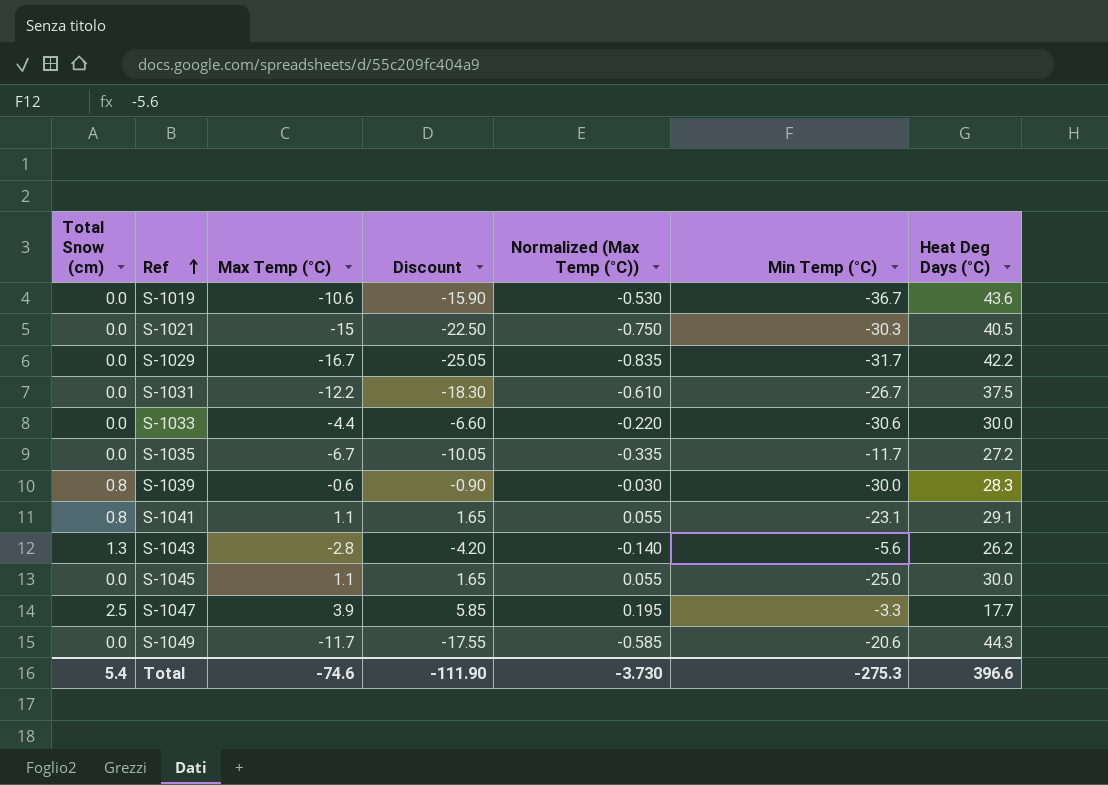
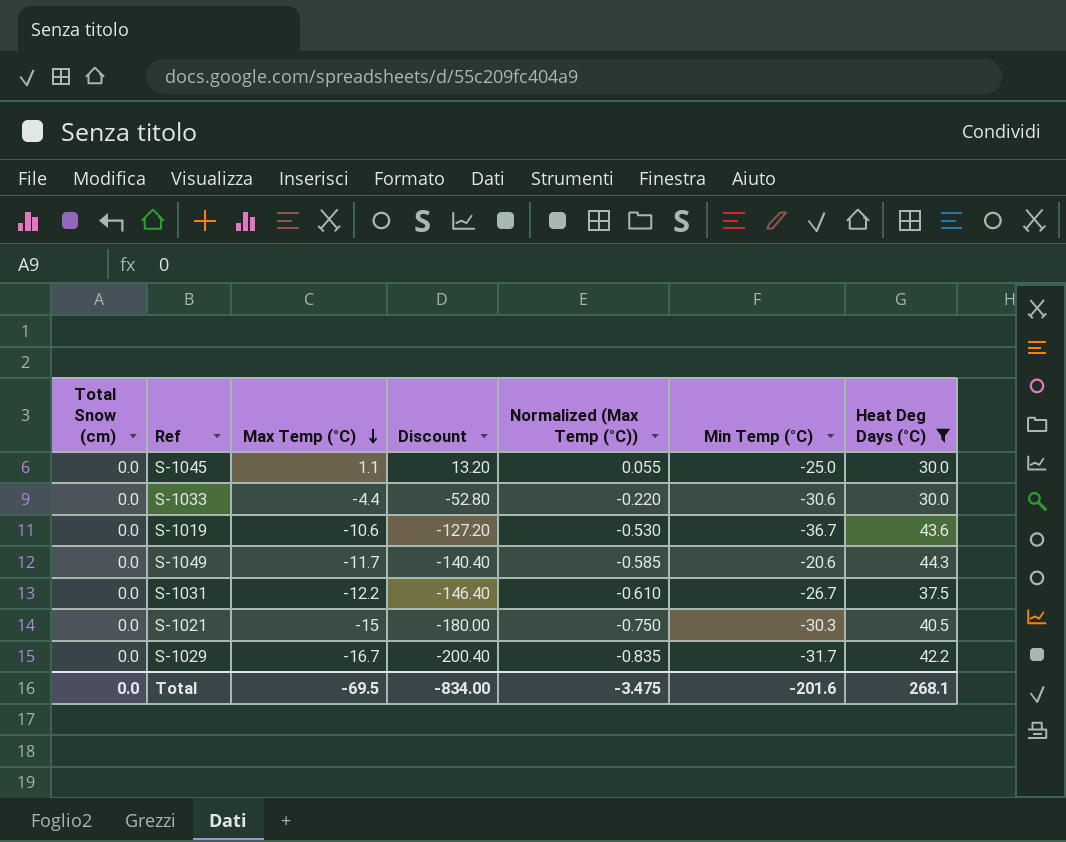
filter: none -> Heat Deg Days (°C) >= 30.0
row order: Ref ascending -> Max Temp (°C) descending
column Discount | formula: [Max Temp (°C)] * 1.5 -> [Max Temp (°C)] * 12
Total | Total Snow (cm): 5.4 -> 0.0
Total | Max Temp (°C): -74.6 -> -69.5
Total | Discount: -111.90 -> -834.00
Total | Normalized (Max Temp (°C)): -3.730 -> -3.475
Total | Min Temp (°C): -275.3 -> -201.6
Total | Heat Deg Days (°C): 396.6 -> 268.1

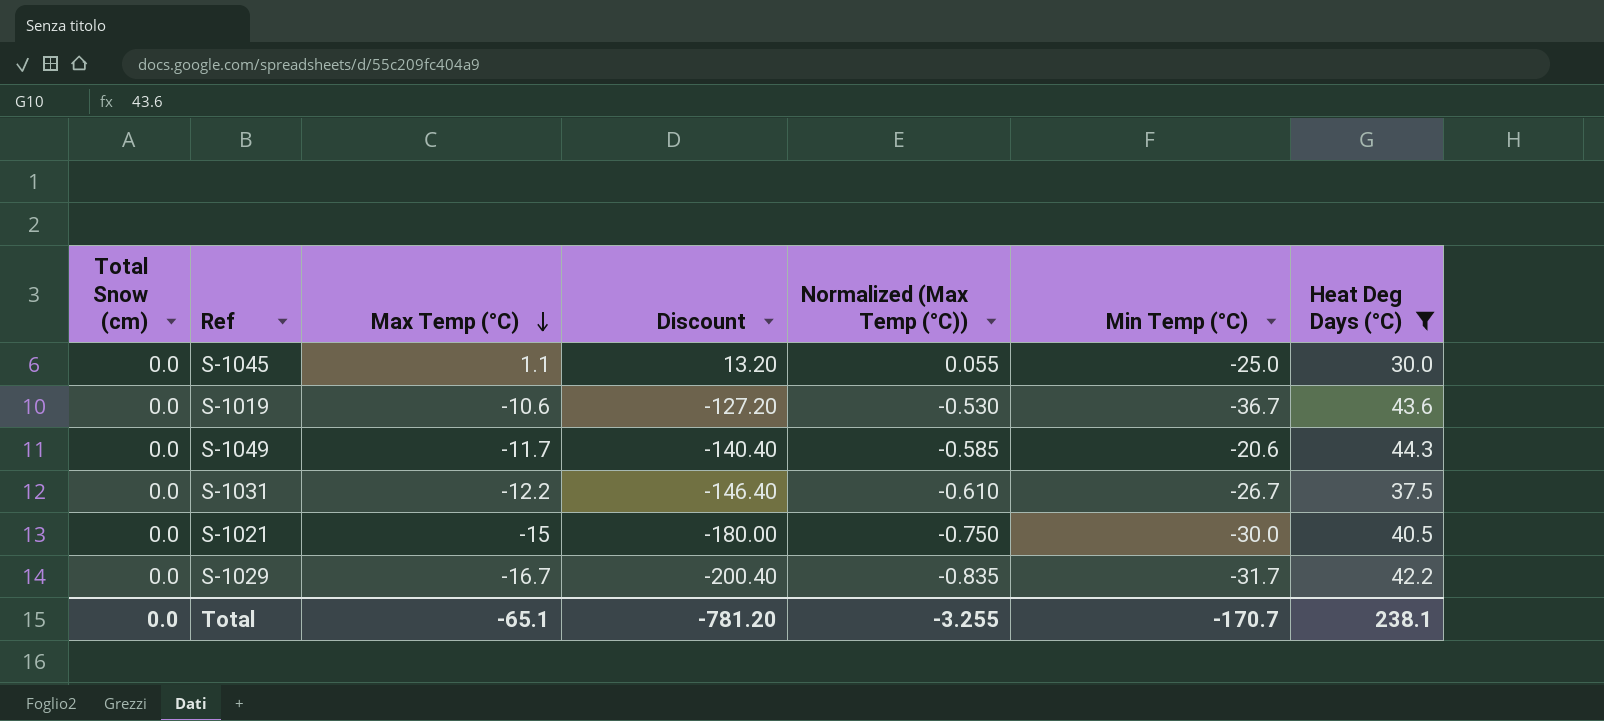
row S-1033: 0.0 | -4.4 | -52.80 | -0.220 | -30.6 | 30.0 -> none
S-1021 | Min Temp (°C): -30.3 -> -30.0
Total | Max Temp (°C): -69.5 -> -65.1
Total | Discount: -834.00 -> -781.20
Total | Normalized (Max Temp (°C)): -3.475 -> -3.255
Total | Min Temp (°C): -201.6 -> -170.7
Total | Heat Deg Days (°C): 268.1 -> 238.1

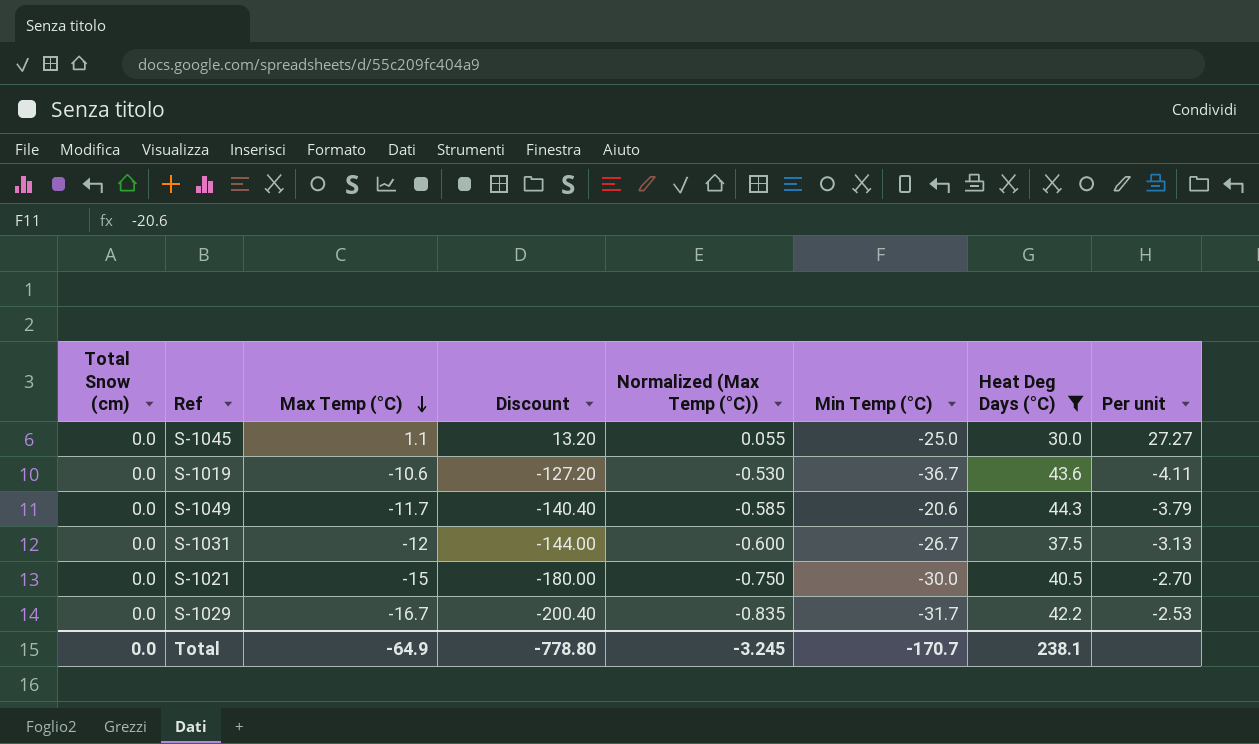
column Per unit | formula: none -> [Heat Deg Days (°C)] / [Max Temp (°C)]
S-1031 | Max Temp (°C): -12.2 -> -12
S-1031 | Discount: -146.40 -> -144.00
S-1031 | Normalized (Max Temp (°C)): -0.610 -> -0.600
Total | Max Temp (°C): -65.1 -> -64.9
Total | Discount: -781.20 -> -778.80
Total | Normalized (Max Temp (°C)): -3.255 -> -3.245

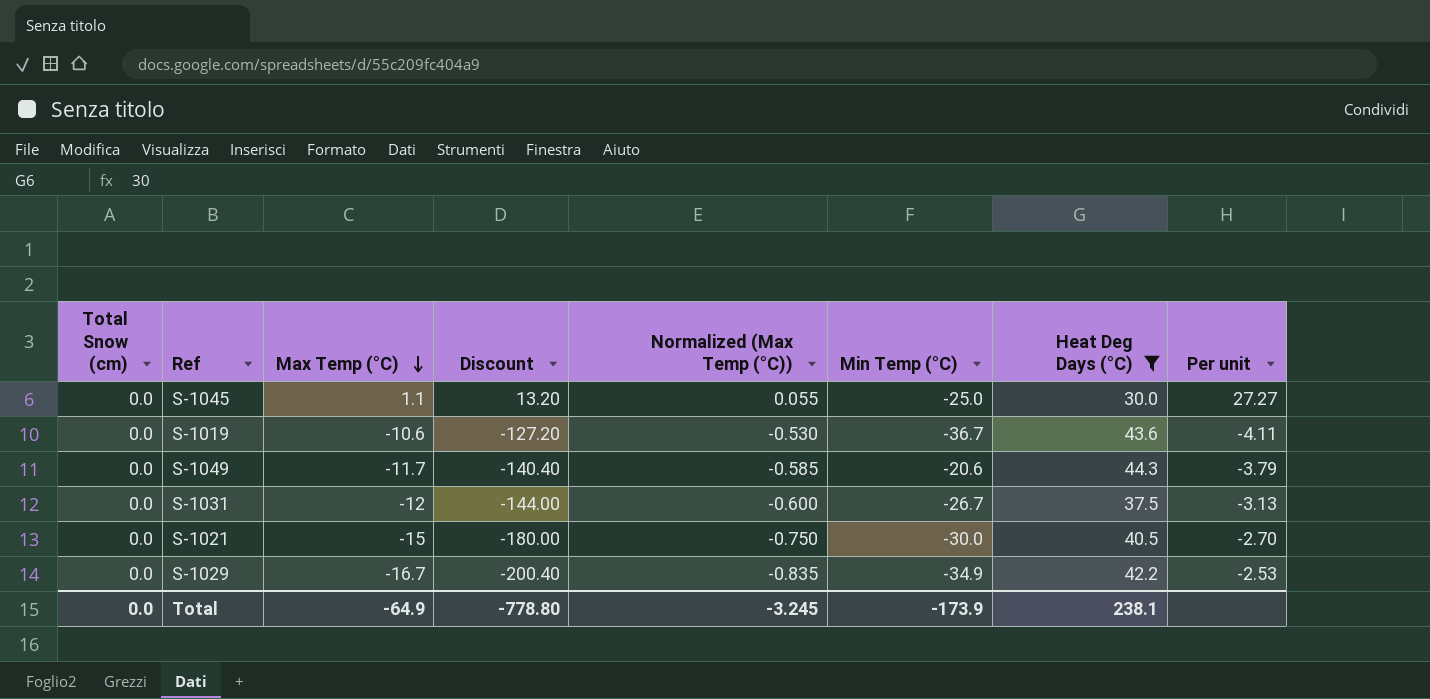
S-1029 | Min Temp (°C): -31.7 -> -34.9
Total | Min Temp (°C): -170.7 -> -173.9

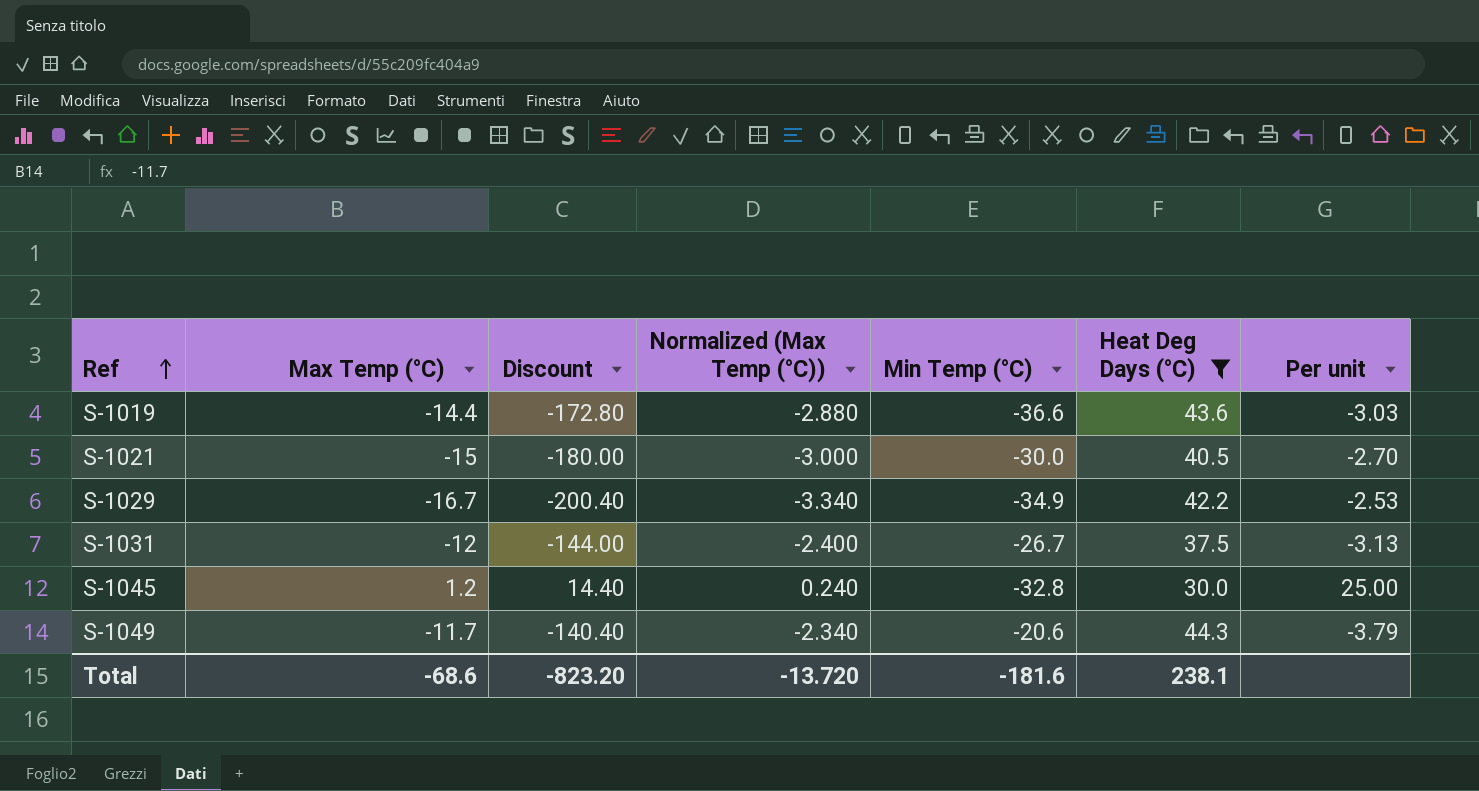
row order: Max Temp (°C) descending -> Ref ascending
column Total Snow (cm) | position: 1 -> none
column Normalized (Max Temp (°C)) | formula: [Max Temp (°C)] * 0.05 -> [Max Temp (°C)] * 0.2
S-1019 | Max Temp (°C): -10.6 -> -14.4
S-1019 | Discount: -127.20 -> -172.80
S-1019 | Min Temp (°C): -36.7 -> -36.6
S-1019 | Per unit: -4.11 -> -3.03
S-1045 | Max Temp (°C): 1.1 -> 1.2
S-1045 | Discount: 13.20 -> 14.40
S-1045 | Min Temp (°C): -25.0 -> -32.8
S-1045 | Per unit: 27.27 -> 25.00
Total | Max Temp (°C): -64.9 -> -68.6
Total | Discount: -778.80 -> -823.20
Total | Normalized (Max Temp (°C)): -3.245 -> -13.720
Total | Min Temp (°C): -173.9 -> -181.6

